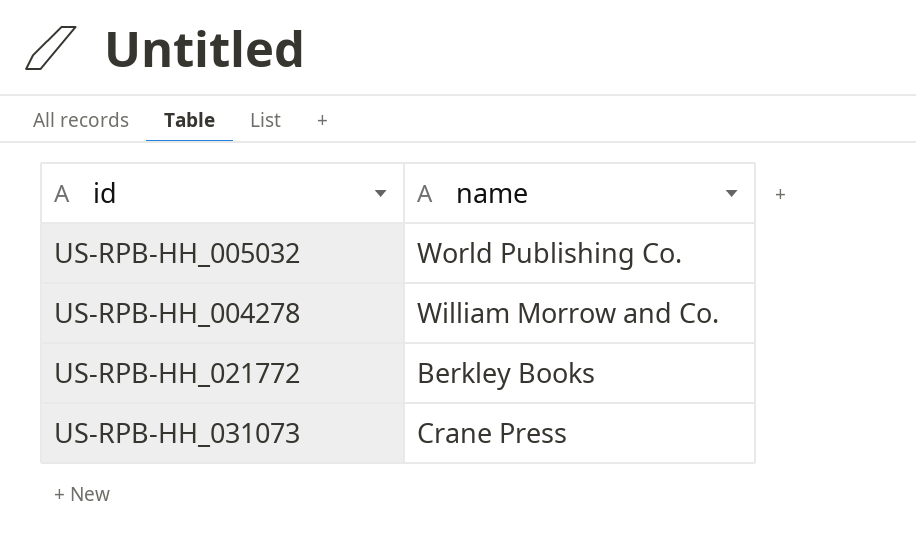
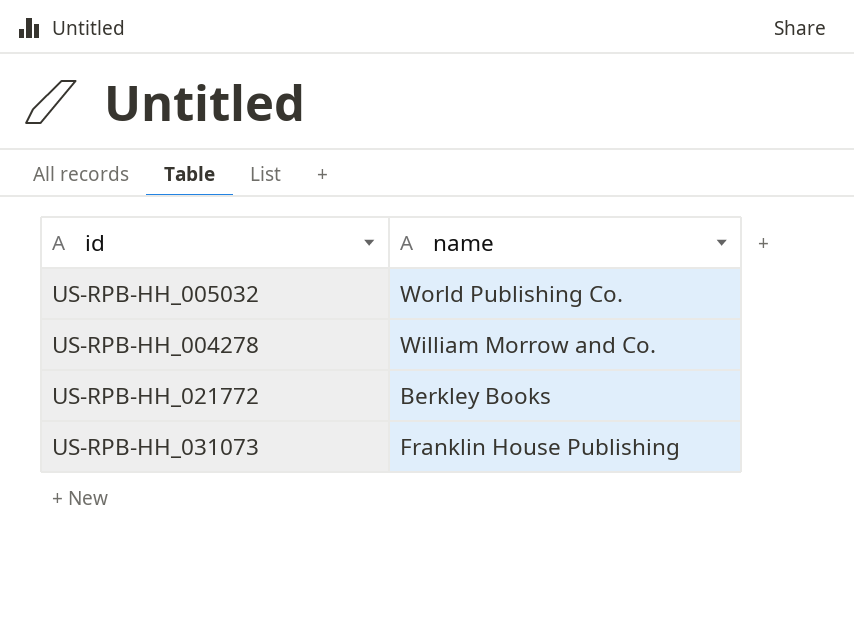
US-RPB-HH_031073 | name: Crane Press -> Franklin House Publishing

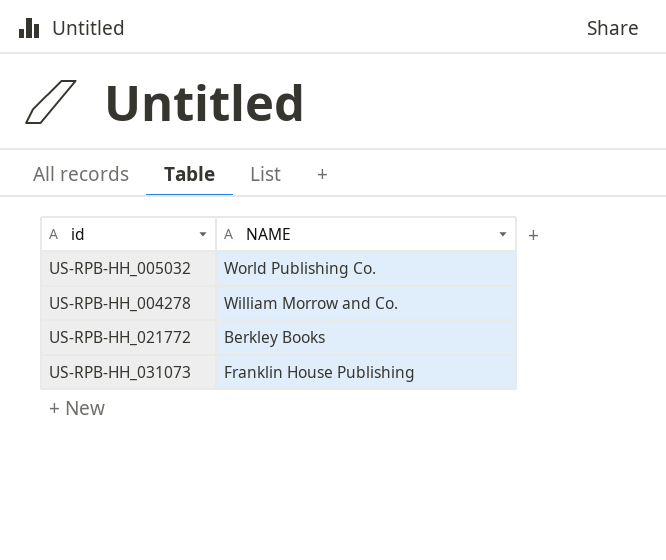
column name: name -> NAME

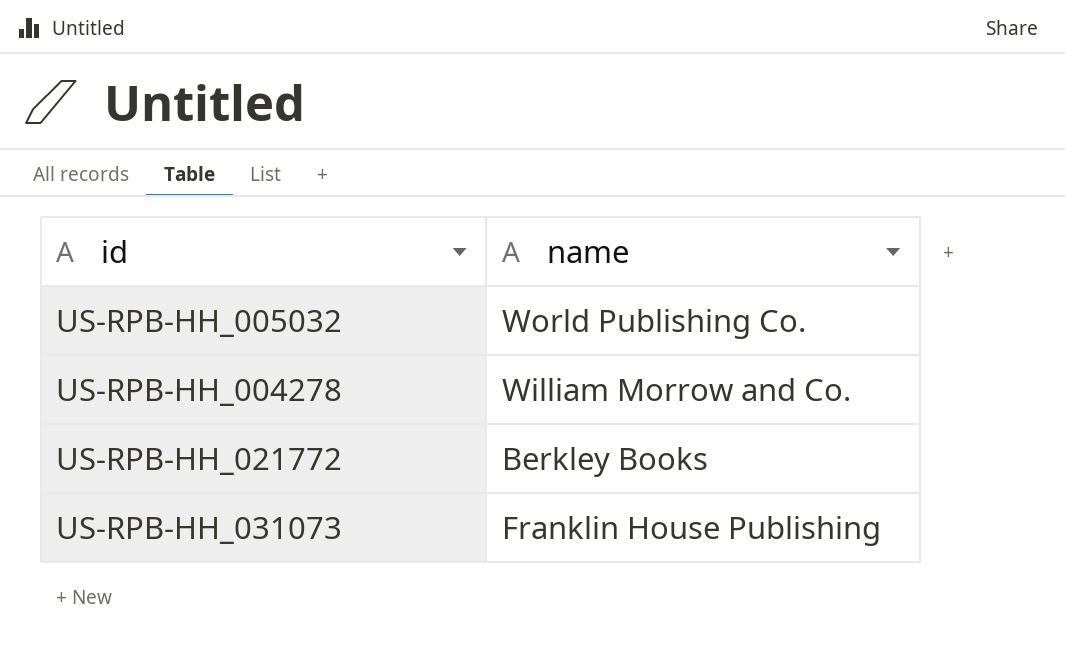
column name: NAME -> name

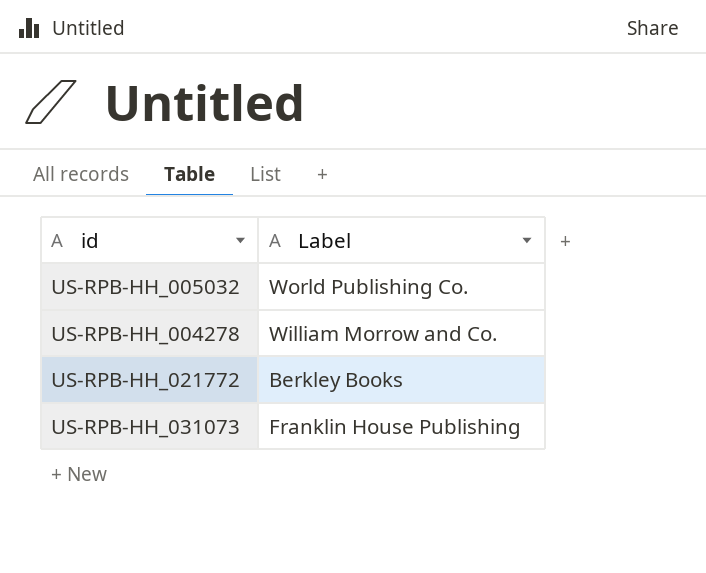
column name: name -> Label

